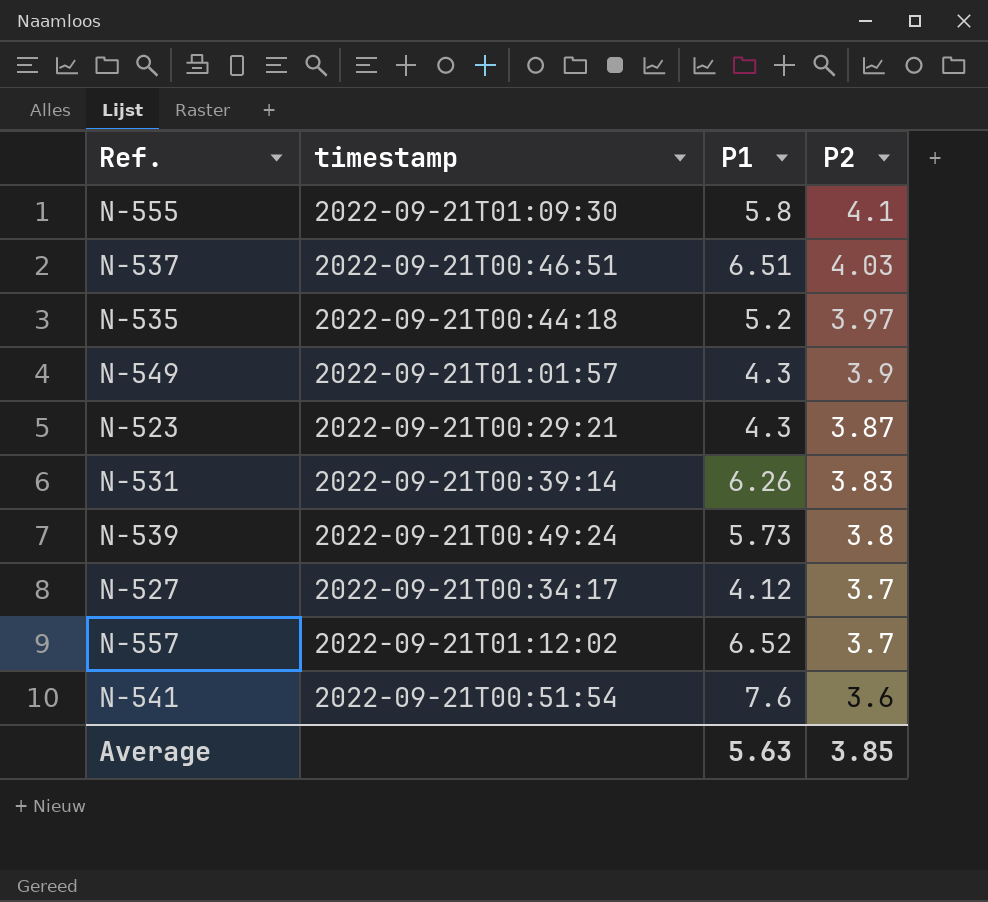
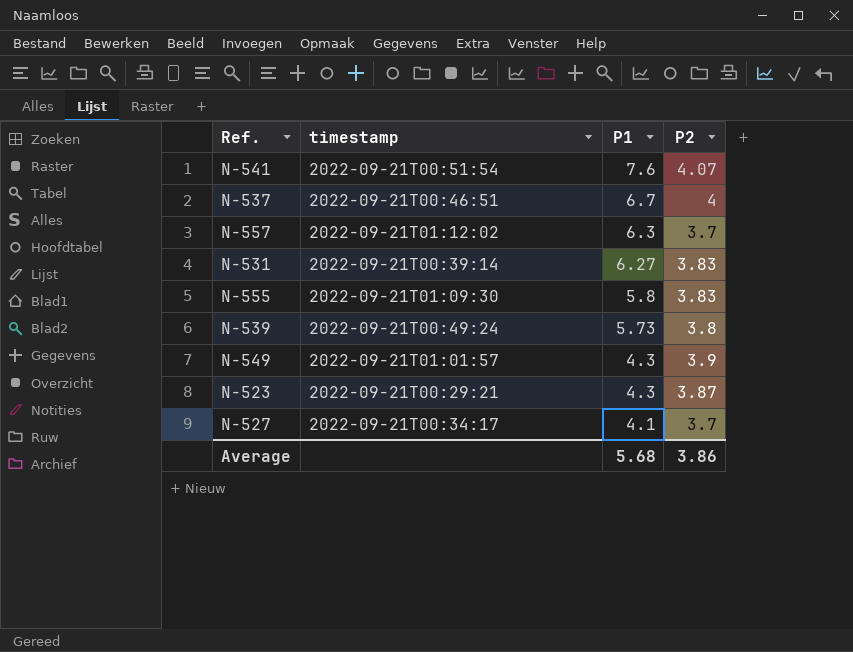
row order: P2 descending -> P1 descending
row N-535: 2022-09-21T00:44:18 | 5.2 | 3.97 -> none
N-541 | P2: 3.6 -> 4.07
N-537 | P1: 6.51 -> 6.7
N-537 | P2: 4.03 -> 4
N-557 | P1: 6.52 -> 6.3
N-531 | P1: 6.26 -> 6.27
N-555 | P2: 4.1 -> 3.83
N-527 | P1: 4.12 -> 4.1
Average | P1: 5.63 -> 5.68
Average | P2: 3.85 -> 3.86

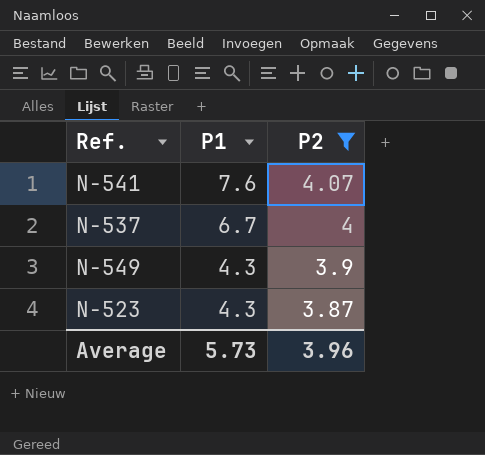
filter: none -> P2 >= 3.87
column timestamp | position: 2 -> none
Average | P1: 5.68 -> 5.73
Average | P2: 3.86 -> 3.96

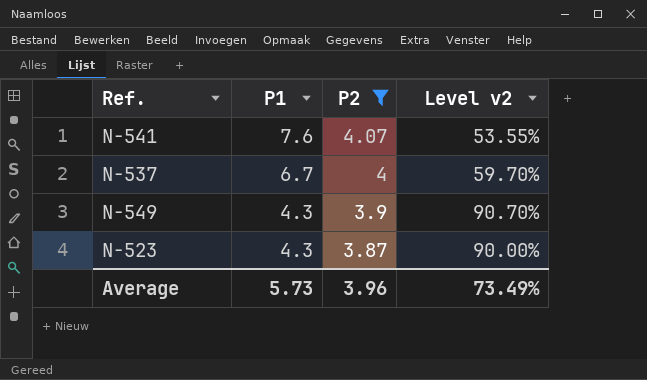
column Level v2 | formula: none -> [P2] / [P1]

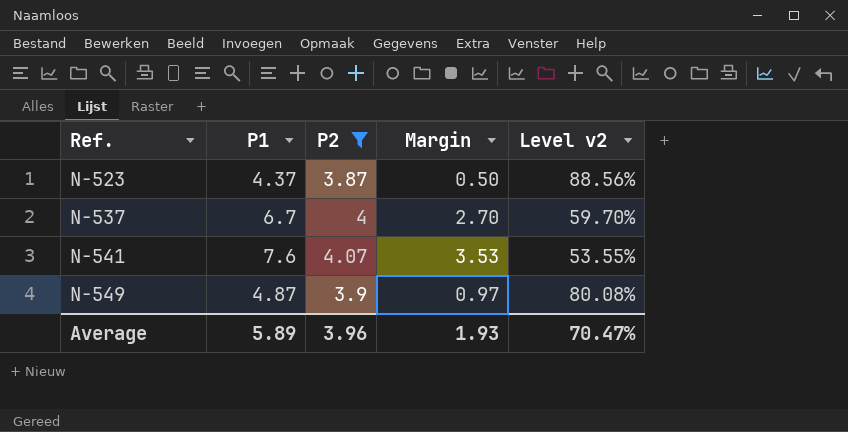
row order: P1 descending -> Ref. ascending
column Margin | formula: none -> [P1] - [P2]
N-523 | P1: 4.3 -> 4.37
N-523 | Level v2: 90.00% -> 88.56%
N-549 | P1: 4.3 -> 4.87
N-549 | Level v2: 90.70% -> 80.08%
Average | P1: 5.73 -> 5.89
Average | Level v2: 73.49% -> 70.47%

